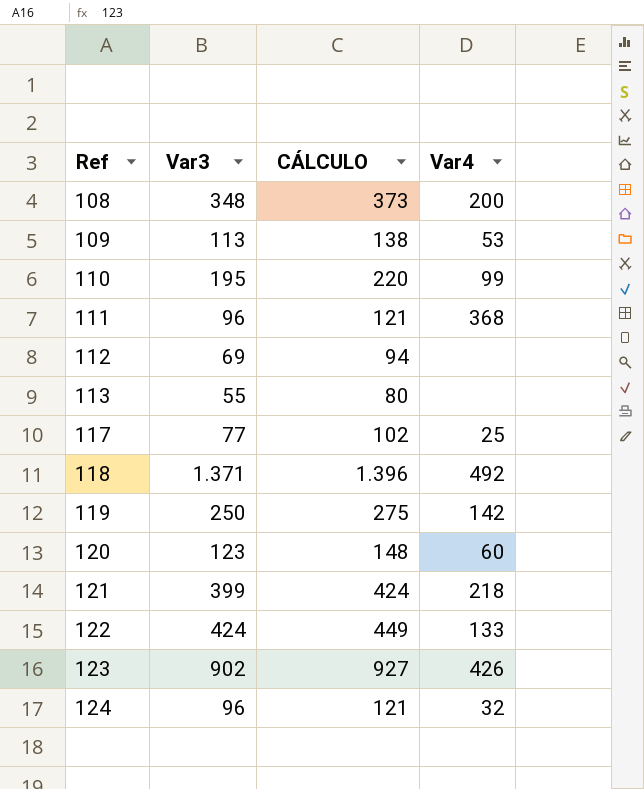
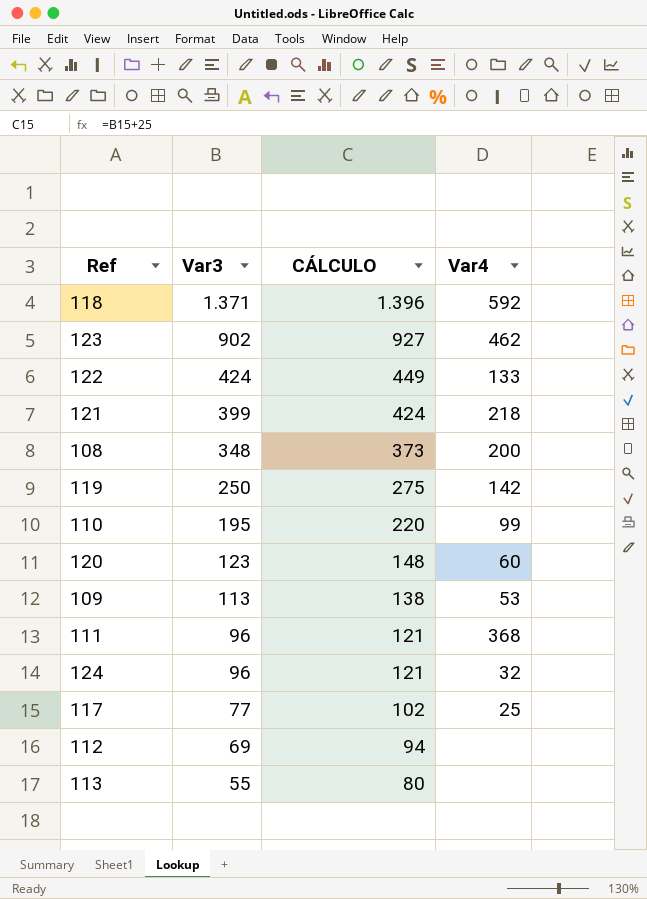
row order: Ref ascending -> Var3 descending
118 | Var4: 492 -> 592
123 | Var4: 426 -> 462

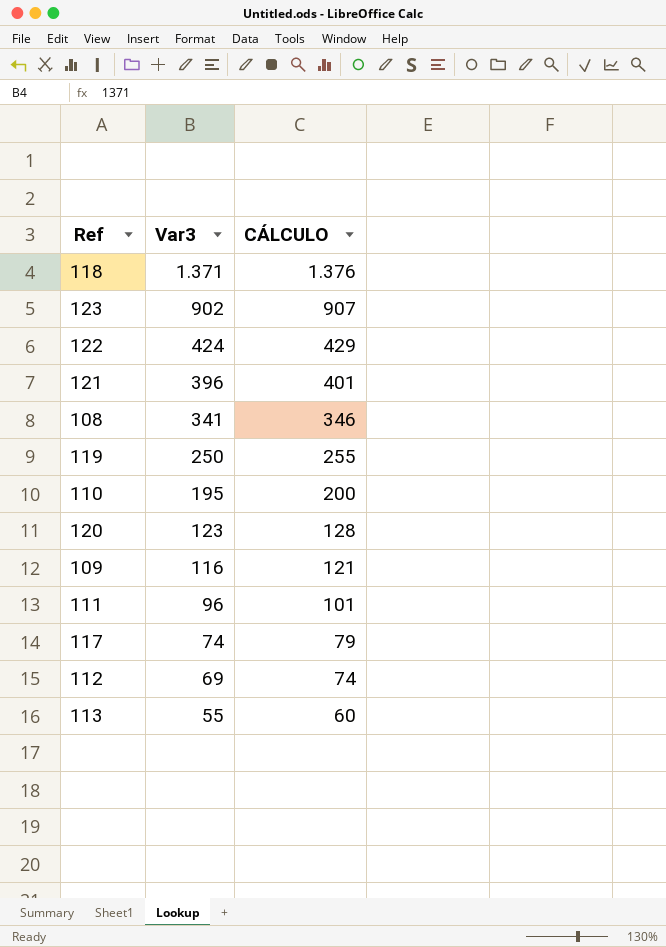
column Var4 | position: 4 -> none
column CÁLCULO | formula: [Var3] + 25 -> [Var3] + 5
row 124: 96 | 121 | 32 -> none
121 | Var3: 399 -> 396
108 | Var3: 348 -> 341
109 | Var3: 113 -> 116
117 | Var3: 77 -> 74

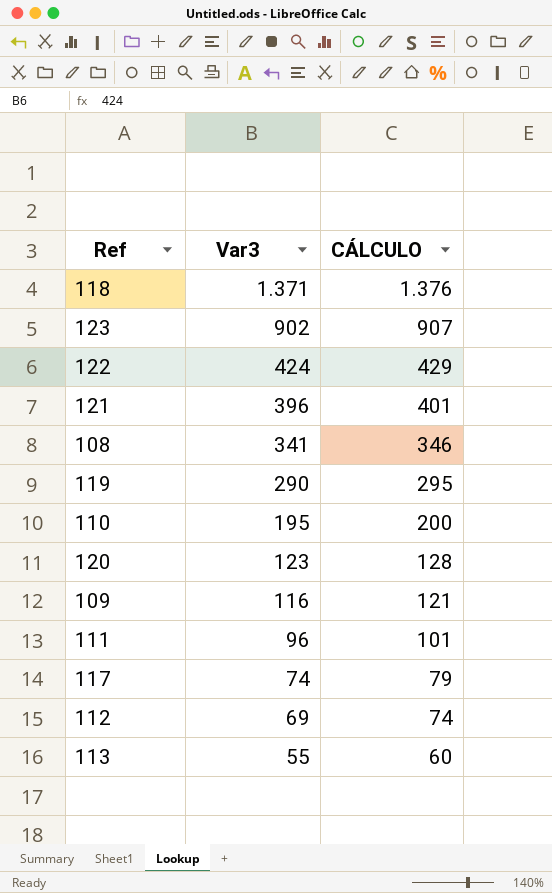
119 | Var3: 250 -> 290
119 | CÁLCULO: 255 -> 295

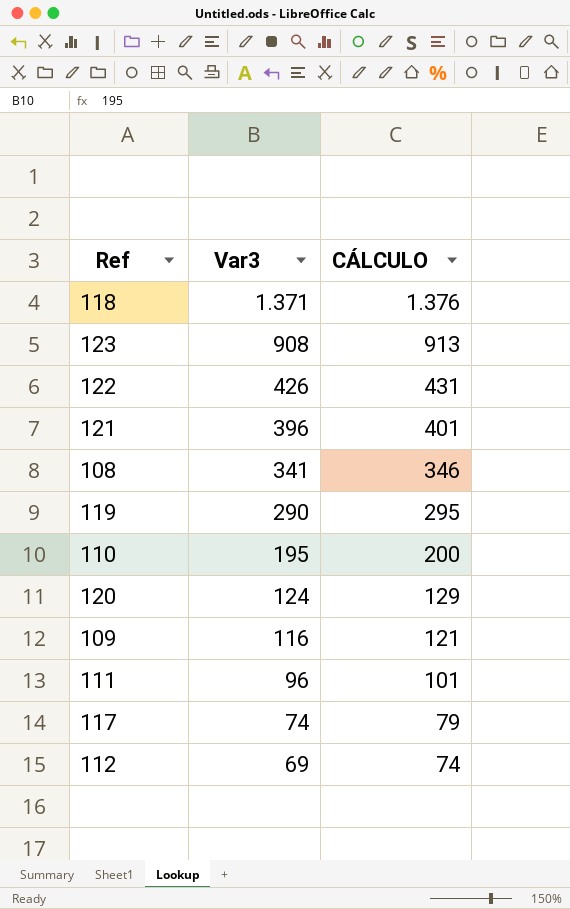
row 113: 55 | 60 -> none
123 | Var3: 902 -> 908
123 | CÁLCULO: 907 -> 913
122 | Var3: 424 -> 426
122 | CÁLCULO: 429 -> 431
120 | Var3: 123 -> 124
120 | CÁLCULO: 128 -> 129

